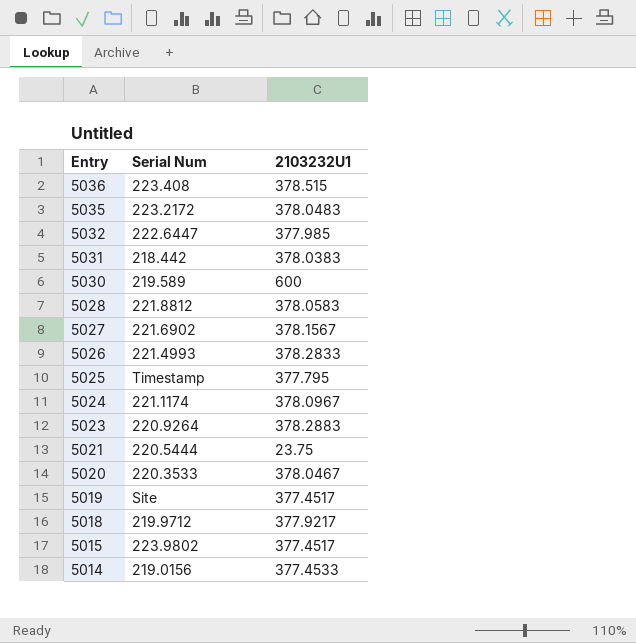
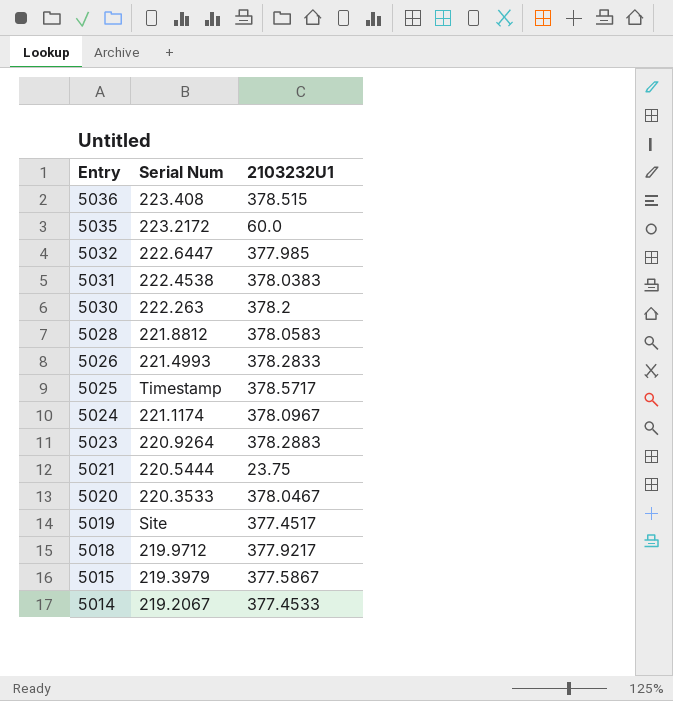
row 5027: 221.6902 | 378.1567 -> none
5035 | 2103232U1: 378.0483 -> 60.0
5031 | Serial Num: 218.442 -> 222.4538
5030 | Serial Num: 219.589 -> 222.263
5030 | 2103232U1: 600 -> 378.2
5025 | 2103232U1: 377.795 -> 378.5717
5015 | Serial Num: 223.9802 -> 219.3979
5015 | 2103232U1: 377.4517 -> 377.5867
5014 | Serial Num: 219.0156 -> 219.2067

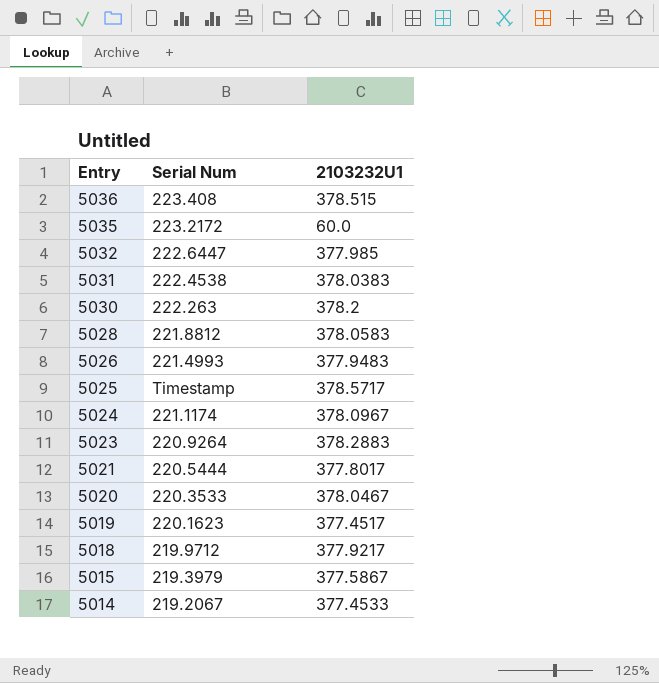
5026 | 2103232U1: 378.2833 -> 377.9483
5021 | 2103232U1: 23.75 -> 377.8017
5019 | Serial Num: Site -> 220.1623

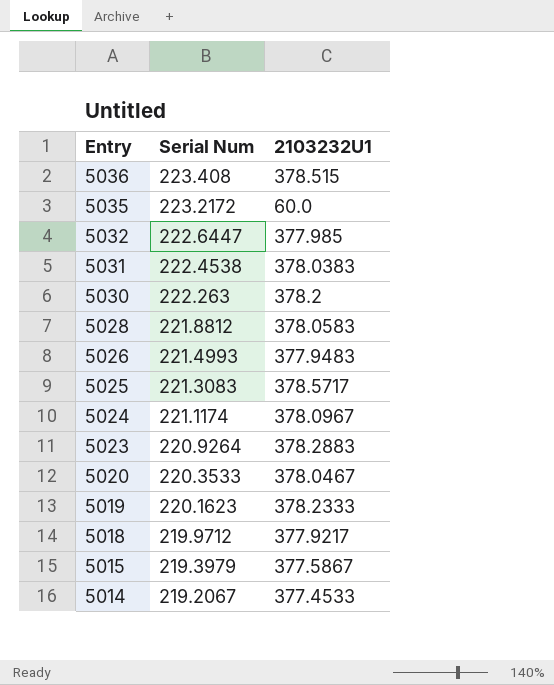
row 5021: 220.5444 | 377.8017 -> none
5025 | Serial Num: Timestamp -> 221.3083
5019 | 2103232U1: 377.4517 -> 378.2333

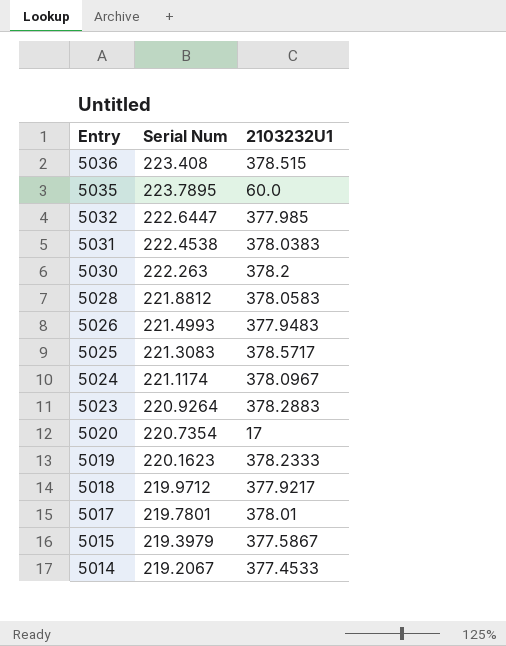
5035 | Serial Num: 223.2172 -> 223.7895
5020 | Serial Num: 220.3533 -> 220.7354
5020 | 2103232U1: 378.0467 -> 17
row 5017: none -> 219.7801 | 378.01

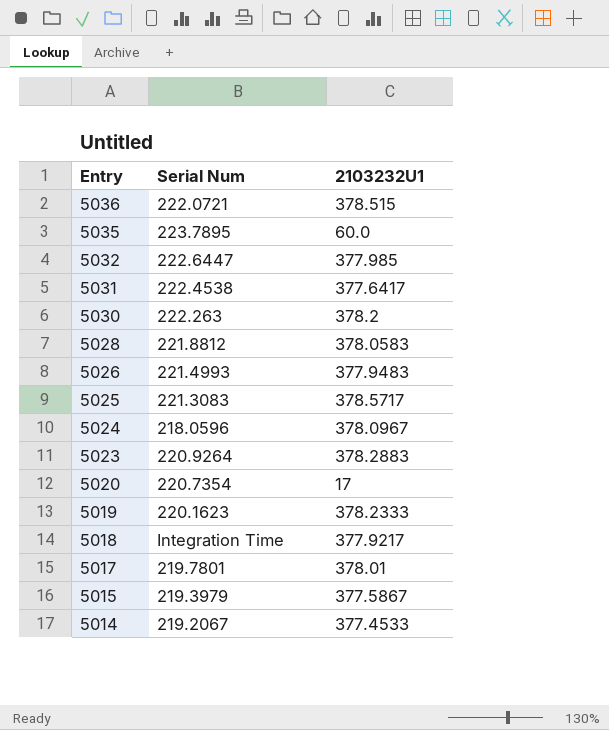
5036 | Serial Num: 223.408 -> 222.0721
5031 | 2103232U1: 378.0383 -> 377.6417
5024 | Serial Num: 221.1174 -> 218.0596
5018 | Serial Num: 219.9712 -> Integration Time

